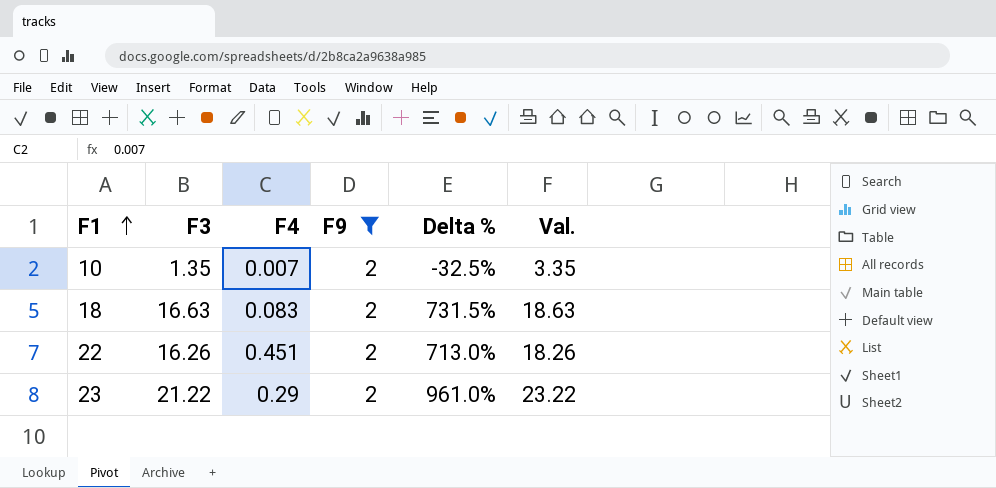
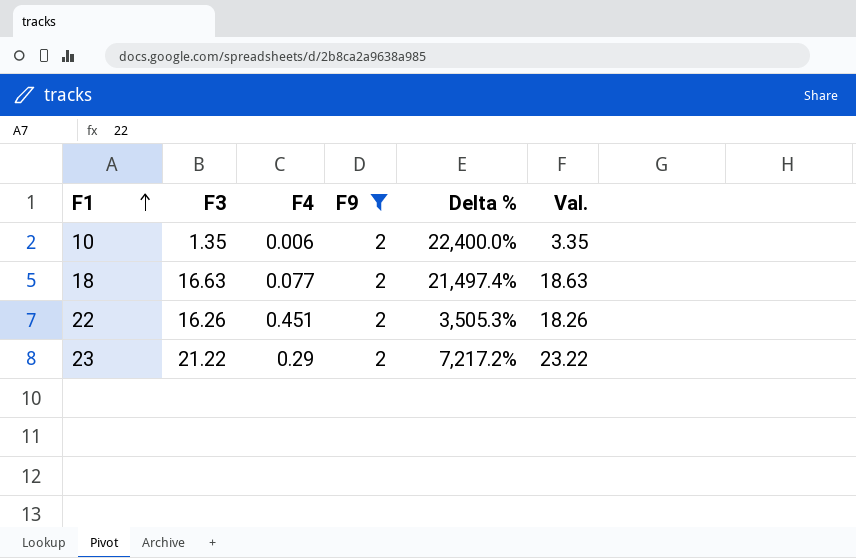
column Delta % | formula: ([F3] - [F9]) / [F9] -> ([F3] - [F4]) / [F4]
10 | F4: 0.007 -> 0.006
18 | F4: 0.083 -> 0.077

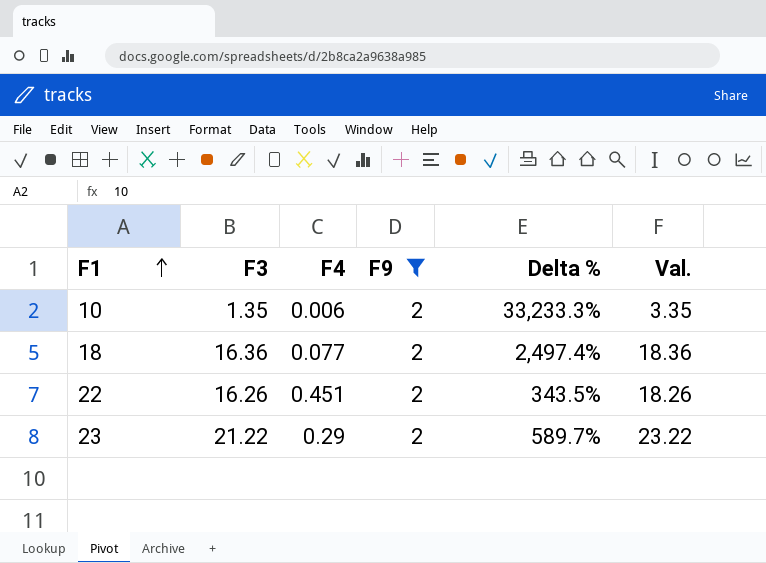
column Delta % | formula: ([F3] - [F4]) / [F4] -> ([F9] - [F4]) / [F4]
18 | F3: 16.63 -> 16.36
18 | Val.: 18.63 -> 18.36

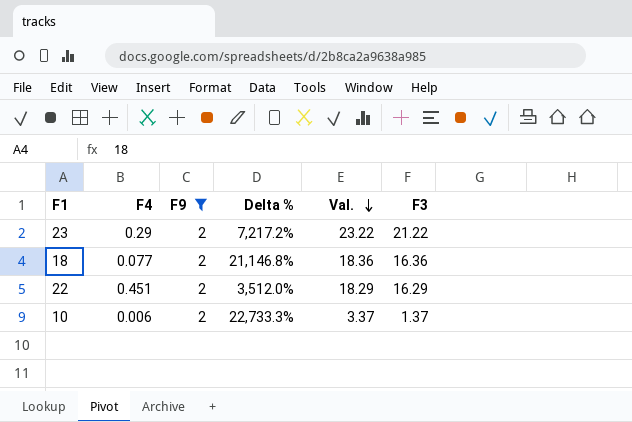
row order: F1 ascending -> Val. descending
column Delta % | formula: ([F9] - [F4]) / [F4] -> ([F3] - [F4]) / [F4]
column F3 | position: 2 -> 6
22 | Val.: 18.26 -> 18.29
22 | F3: 16.26 -> 16.29
10 | Val.: 3.35 -> 3.37
10 | F3: 1.35 -> 1.37

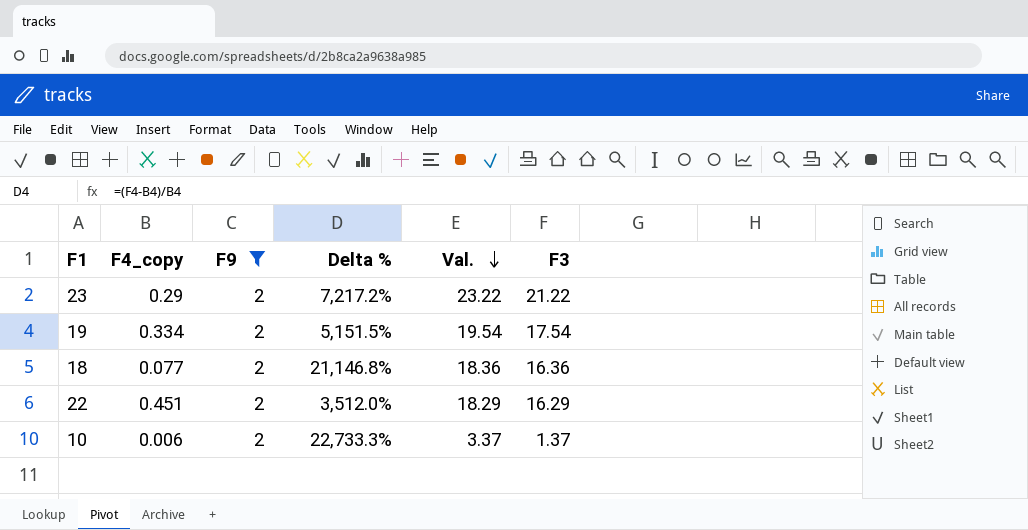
column name: F4 -> F4_copy
row 19: none -> 0.334 | 2 | 5,151.5% | 19.54 | 17.54

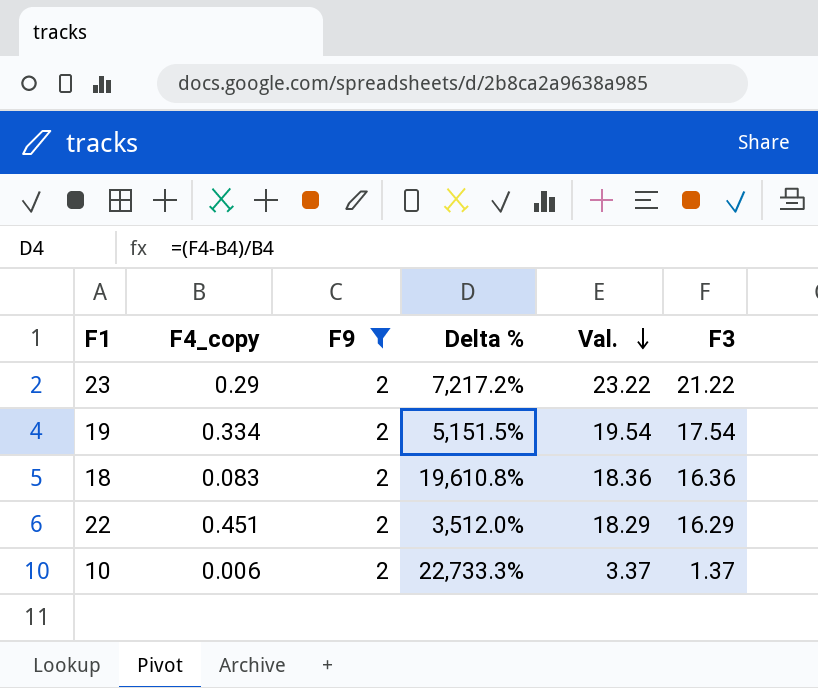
18 | F4_copy: 0.077 -> 0.083
18 | Delta %: 21,146.8% -> 19,610.8%

